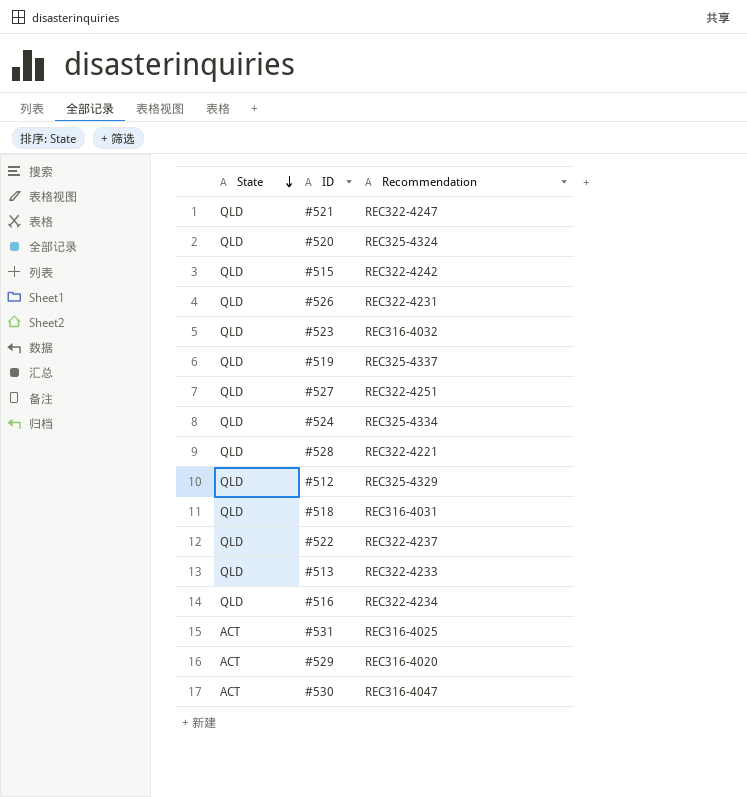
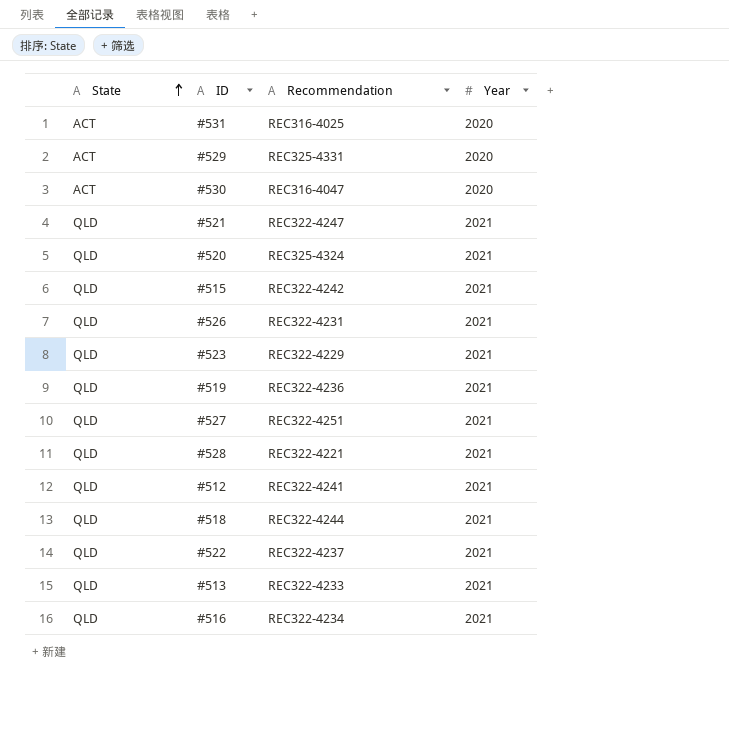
row order: State descending -> State ascending
column Year | position: none -> 4
row #524: QLD | REC325-4334 -> none
#529 | Recommendation: REC316-4020 -> REC325-4331
#523 | Recommendation: REC316-4032 -> REC322-4229
#519 | Recommendation: REC325-4337 -> REC322-4236
#512 | Recommendation: REC325-4329 -> REC322-4241
#518 | Recommendation: REC316-4031 -> REC322-4244

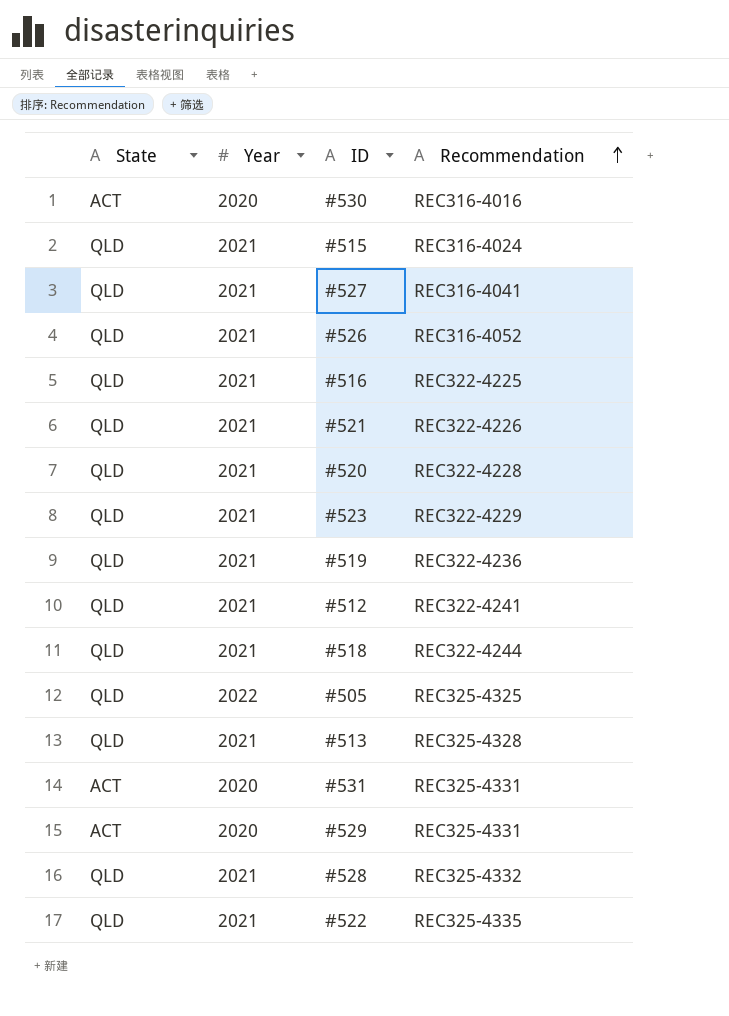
row order: State ascending -> Recommendation ascending
column Year | position: 4 -> 2
#530 | Recommendation: REC316-4047 -> REC316-4016
#515 | Recommendation: REC322-4242 -> REC316-4024
#527 | Recommendation: REC322-4251 -> REC316-4041
#526 | Recommendation: REC322-4231 -> REC316-4052
#516 | Recommendation: REC322-4234 -> REC322-4225
#521 | Recommendation: REC322-4247 -> REC322-4226
#520 | Recommendation: REC325-4324 -> REC322-4228
row #505: none -> QLD | 2022 | REC325-4325
#513 | Recommendation: REC322-4233 -> REC325-4328
#531 | Recommendation: REC316-4025 -> REC325-4331
#528 | Recommendation: REC322-4221 -> REC325-4332
#522 | Recommendation: REC322-4237 -> REC325-4335

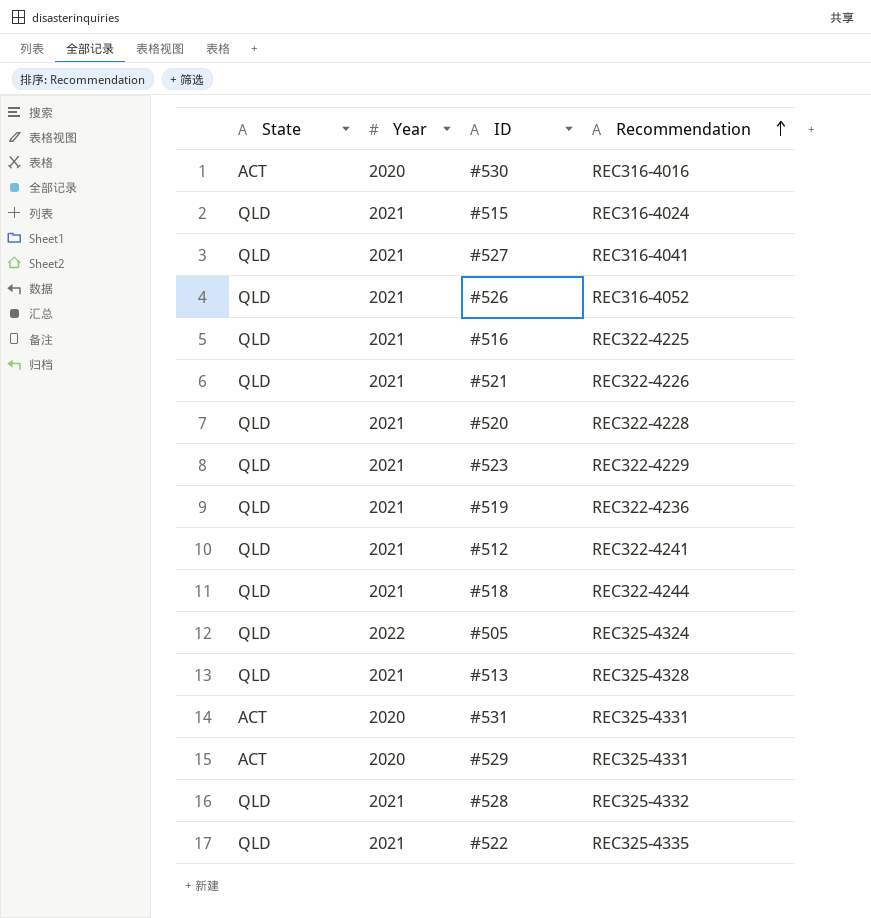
#505 | Recommendation: REC325-4325 -> REC325-4324

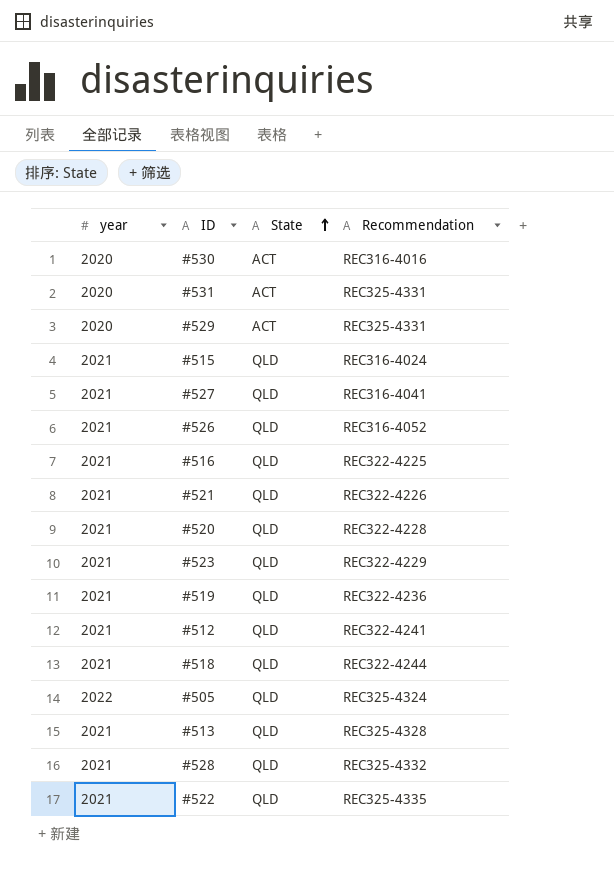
row order: Recommendation ascending -> State ascending
column name: Year -> year
column State | position: 1 -> 3

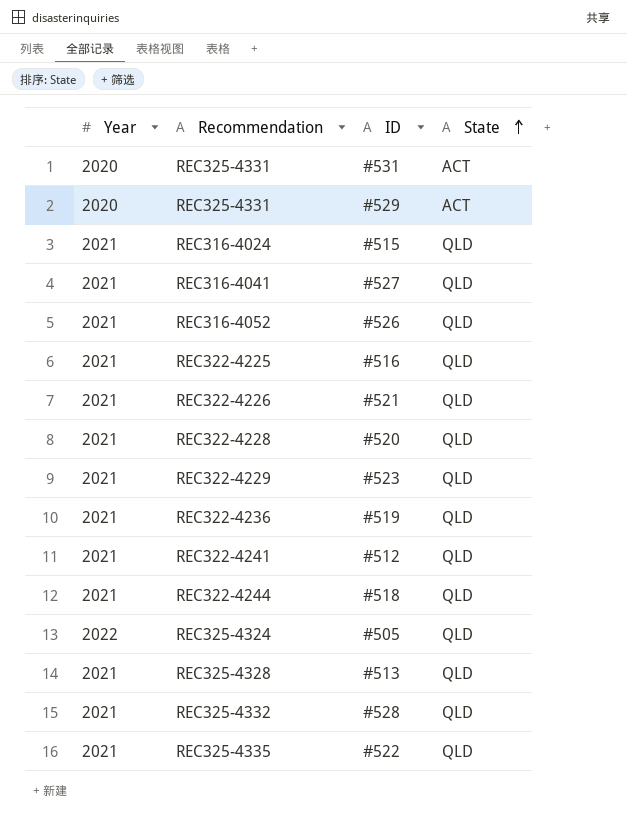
column name: year -> Year
column Recommendation | position: 4 -> 2
row #530: 2020 | ACT | REC316-4016 -> none

